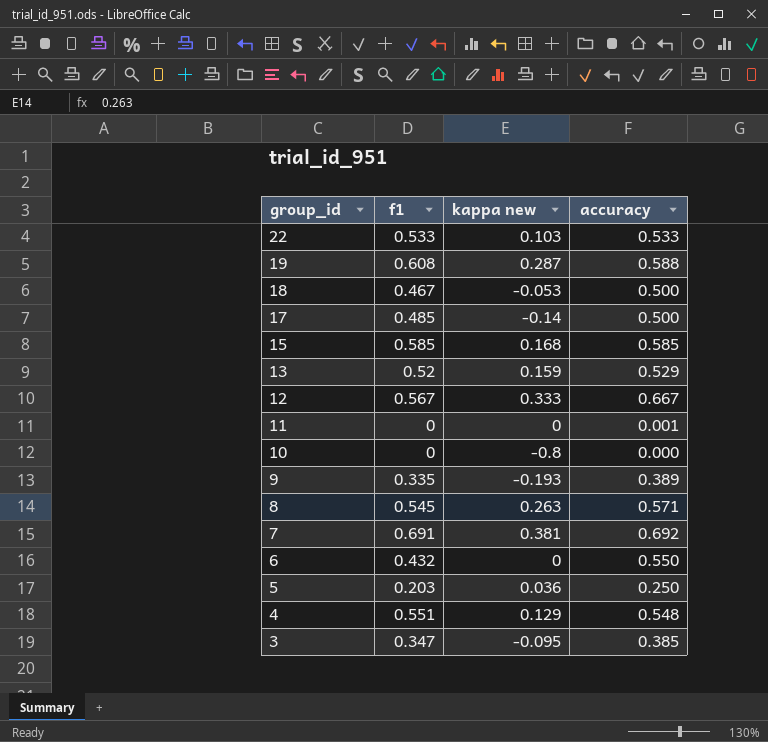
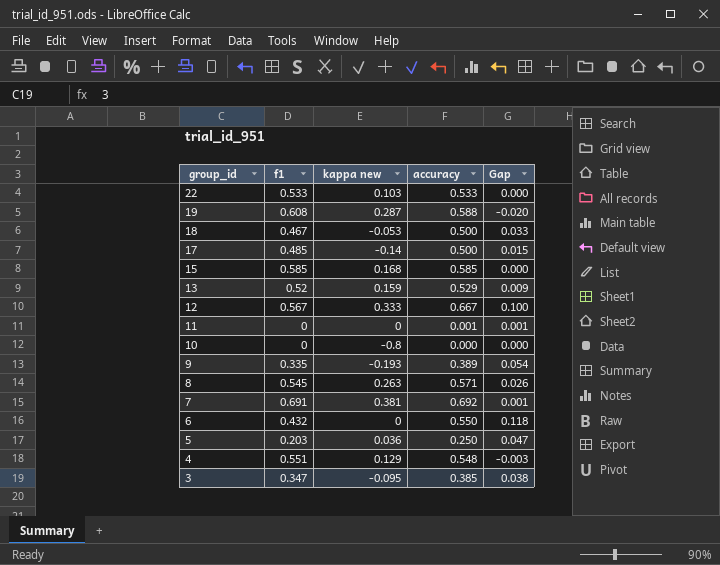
column Gap | formula: none -> [accuracy] - [f1]

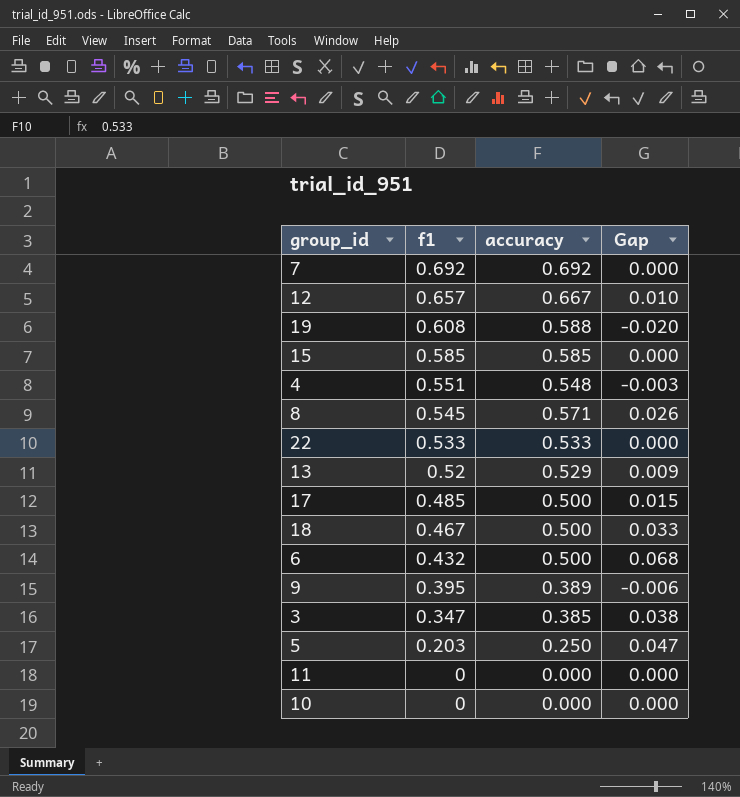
row order: group_id descending -> f1 descending
column kappa new | position: 3 -> none
7 | f1: 0.691 -> 0.692
7 | Gap: 0.001 -> 0.000
12 | f1: 0.567 -> 0.657
12 | Gap: 0.100 -> 0.010
6 | accuracy: 0.550 -> 0.500
6 | Gap: 0.118 -> 0.068
9 | f1: 0.335 -> 0.395
9 | Gap: 0.054 -> -0.006
11 | accuracy: 0.001 -> 0.000
11 | Gap: 0.001 -> 0.000

